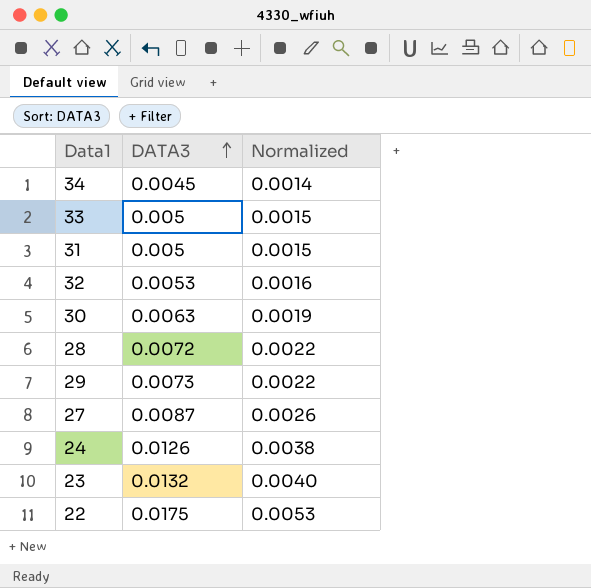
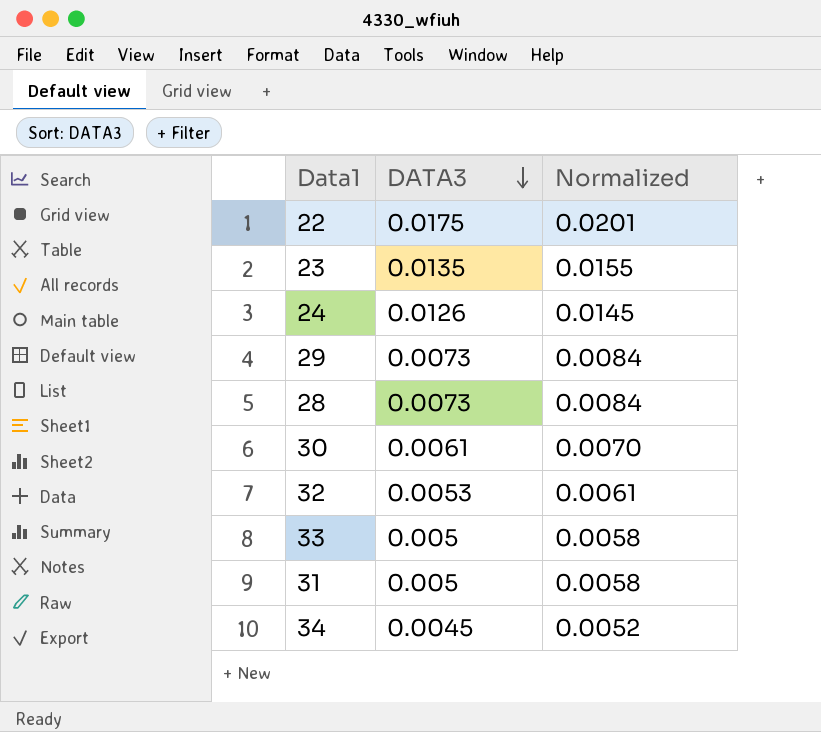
row order: DATA3 ascending -> DATA3 descending
column Normalized | formula: [DATA3] * 0.3 -> [DATA3] * 1.15
row 27: 0.0087 | 0.0026 -> none
23 | DATA3: 0.0132 -> 0.0135
28 | DATA3: 0.0072 -> 0.0073
30 | DATA3: 0.0063 -> 0.0061

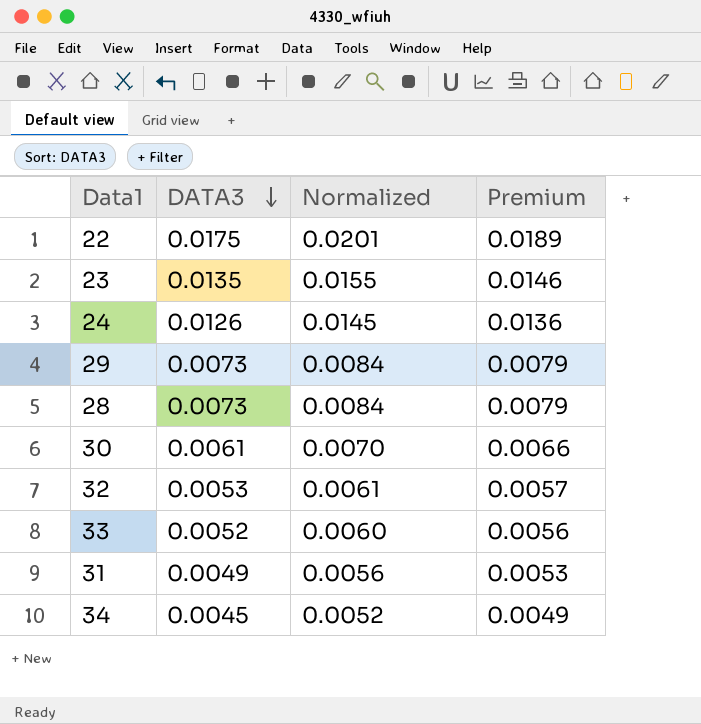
column Premium | formula: none -> [DATA3] * 1.08
33 | DATA3: 0.005 -> 0.0052
33 | Normalized: 0.0058 -> 0.0060
31 | DATA3: 0.005 -> 0.0049
31 | Normalized: 0.0058 -> 0.0056

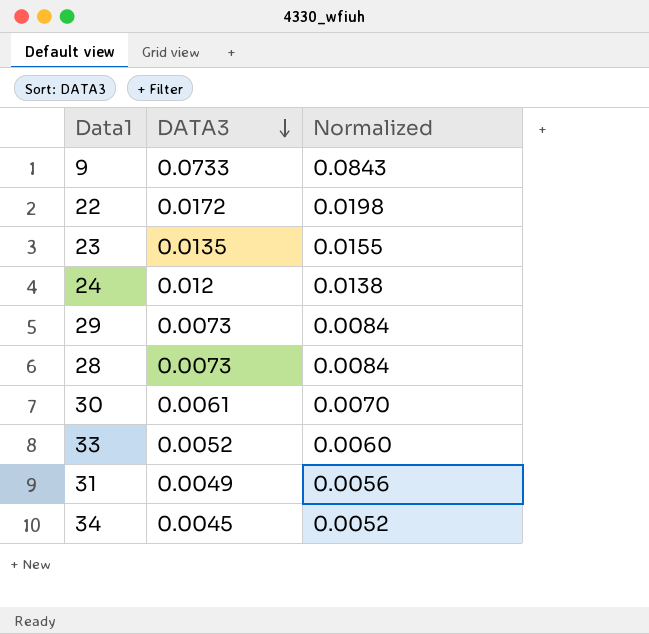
column Premium | formula: [DATA3] * 1.08 -> none
row 32: 0.0053 | 0.0061 | 0.0057 -> none
row 9: none -> 0.0733 | 0.0843
22 | DATA3: 0.0175 -> 0.0172
22 | Normalized: 0.0201 -> 0.0198
24 | DATA3: 0.0126 -> 0.012
24 | Normalized: 0.0145 -> 0.0138

